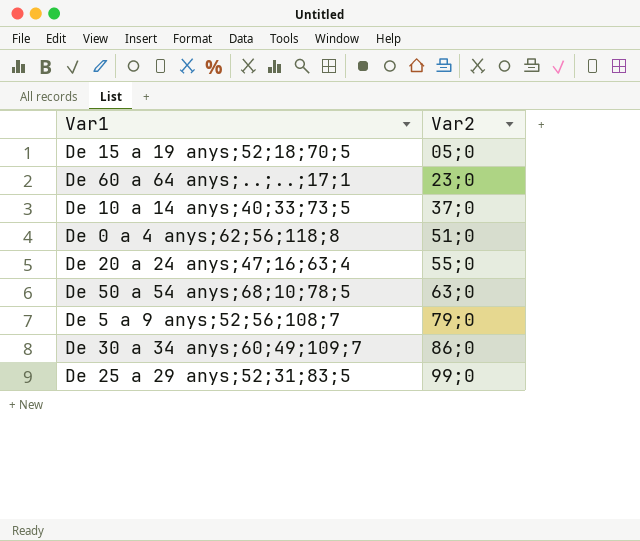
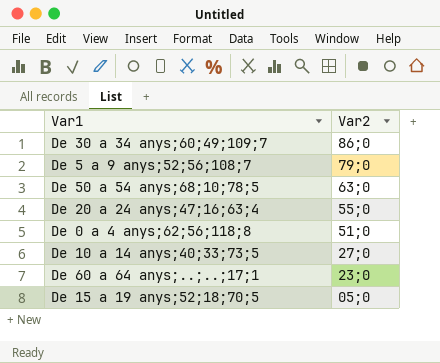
row order: Var2 ascending -> Var2 descending
row De 25 a 29 anys;52;31;83;5: 99;0 -> none
De 10 a 14 anys;40;33;73;5 | Var2: 37;0 -> 27;0

